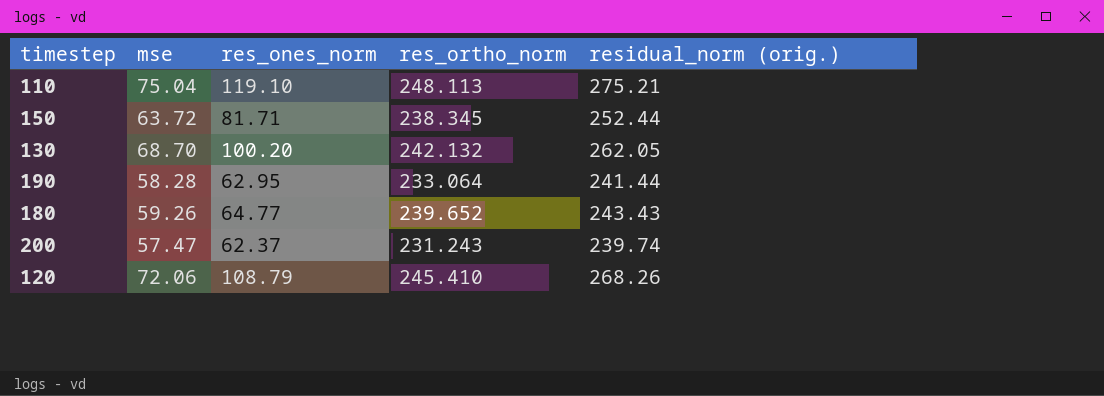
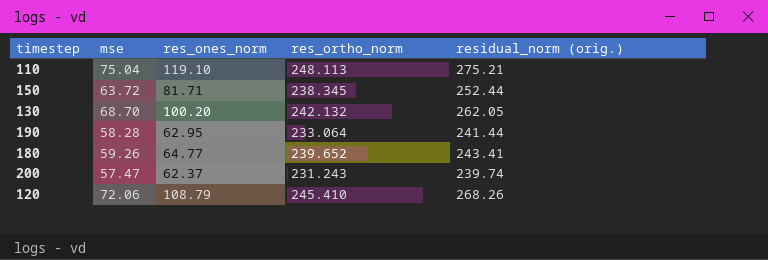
180 | residual_norm (orig.): 243.43 -> 243.41

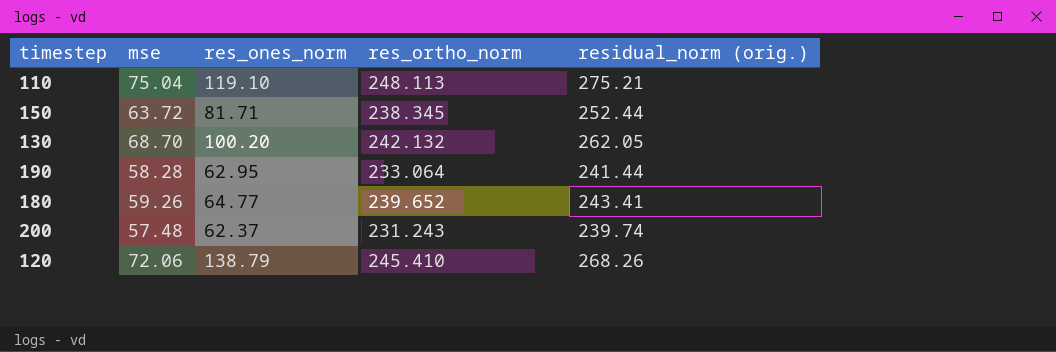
200 | mse: 57.47 -> 57.48
120 | res_ones_norm: 108.79 -> 138.79

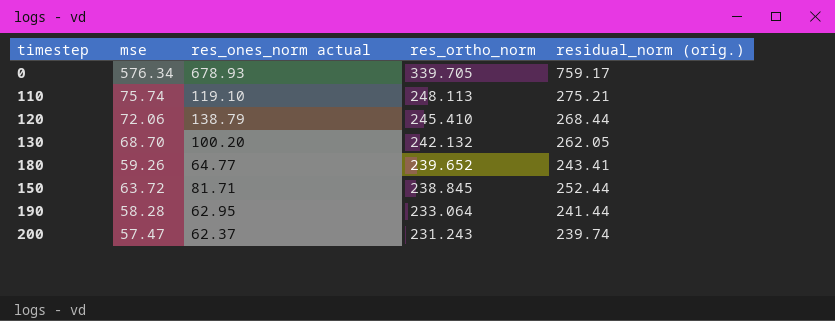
row order: none -> res_ortho_norm descending
column name: res_ones_norm -> res_ones_norm actual
row 0: none -> 576.34 | 678.93 | 339.705 | 759.17
110 | mse: 75.04 -> 75.74
120 | residual_norm (orig.): 268.26 -> 268.44
150 | res_ortho_norm: 238.345 -> 238.845
200 | mse: 57.48 -> 57.47

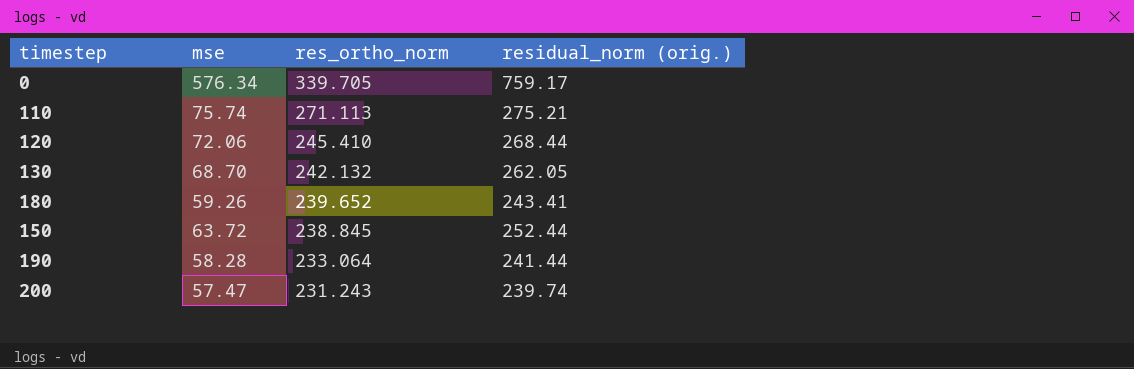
column res_ones_norm actual | position: 3 -> none
110 | res_ortho_norm: 248.113 -> 271.113

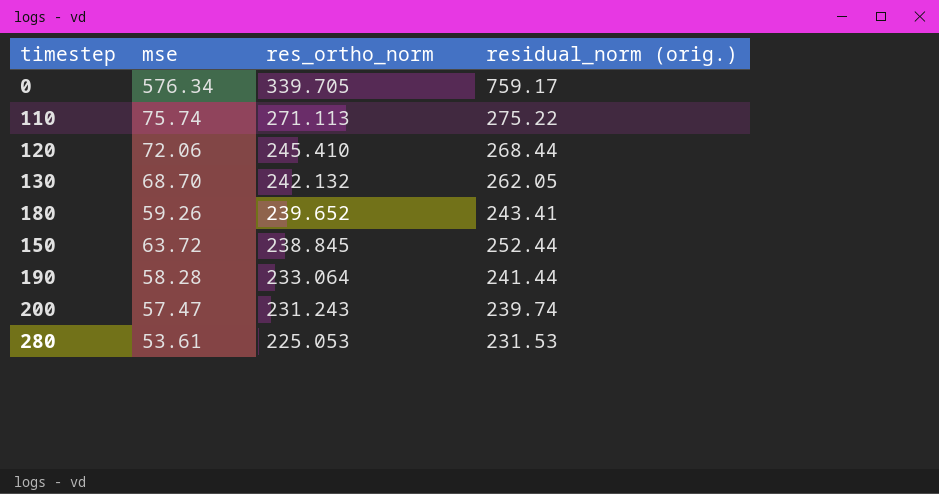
110 | residual_norm (orig.): 275.21 -> 275.22
row 280: none -> 53.61 | 225.053 | 231.53

